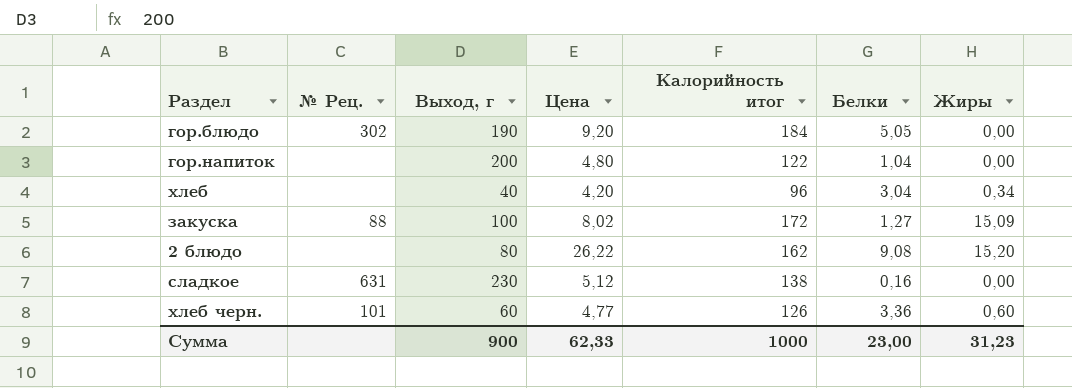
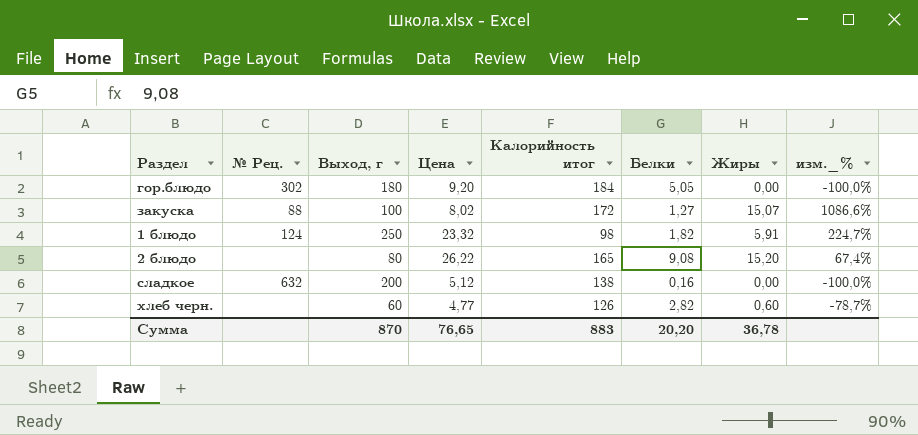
column изм._% | formula: none -> ([Жиры] - [Белки]) / [Белки]
row гор.напиток: none | 200 | 4,80 | 122 | 1,04 | 0,00 -> none
row хлеб: none | 40 | 4,20 | 96 | 3,04 | 0,34 -> none
гор.блюдо | Выход, г: 190 -> 180
закуска | Жиры: 15,09 -> 15,07
row 1 блюдо: none -> 124 | 250 | 23,32 | 98 | 1,82 | 5,91 | 224,7%
2 блюдо | Калорийность итог: 162 -> 165
сладкое | № Рец.: 631 -> 632
сладкое | Выход, г: 230 -> 200
хлеб черн. | № Рец.: 101 -> none
хлеб черн. | Белки: 3,36 -> 2,82
Сумма | Выход, г: 900 -> 870
Сумма | Цена: 62,33 -> 76,65
Сумма | Калорийность итог: 1000 -> 883
Сумма | Белки: 23,00 -> 20,20
Сумма | Жиры: 31,23 -> 36,78

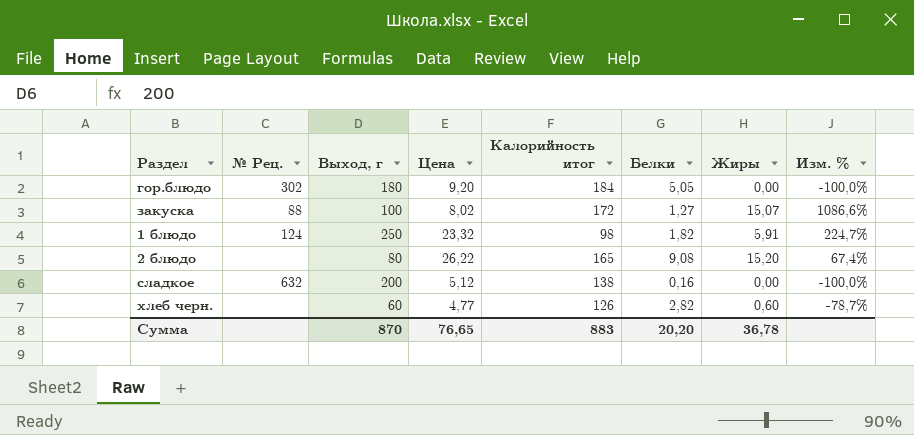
column name: изм._% -> Изм. %

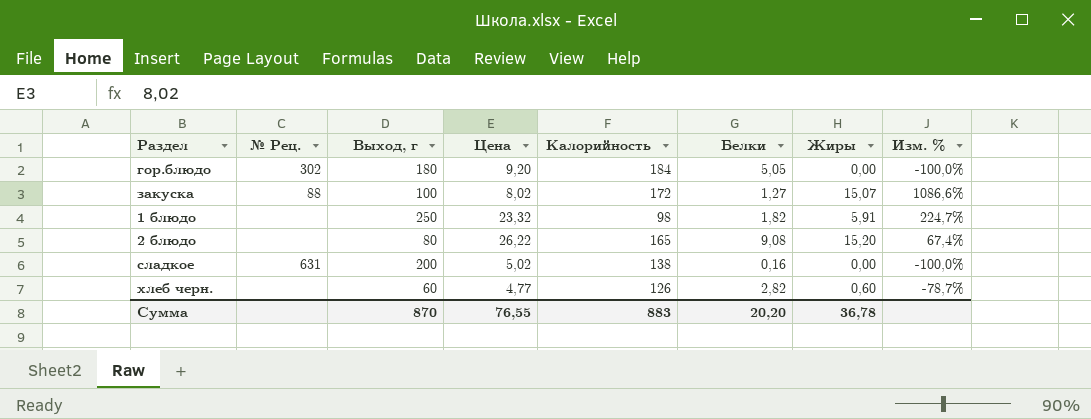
column name: Калорийность итог -> Калорийность
1 блюдо | № Рец.: 124 -> none
сладкое | № Рец.: 632 -> 631
сладкое | Цена: 5,12 -> 5,02
Сумма | Цена: 76,65 -> 76,55

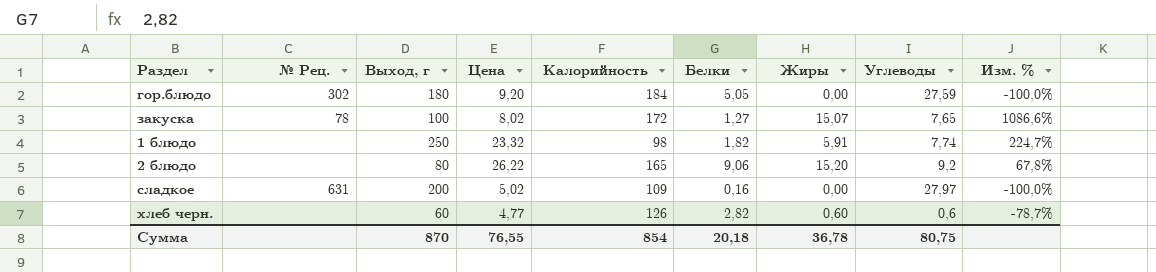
column Углеводы | position: none -> 8
закуска | № Рец.: 88 -> 78
2 блюдо | Белки: 9,08 -> 9,06
2 блюдо | Изм. %: 67,4% -> 67,8%
сладкое | Калорийность: 138 -> 109
Сумма | Калорийность: 883 -> 854
Сумма | Белки: 20,20 -> 20,18

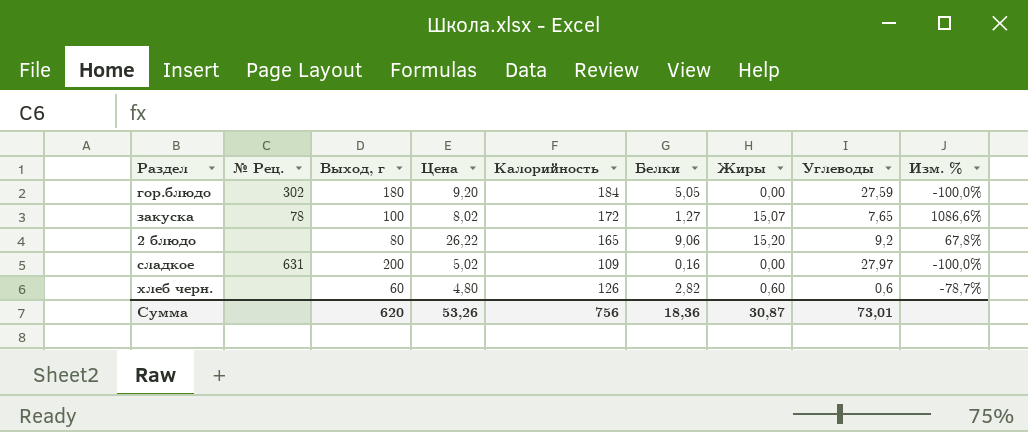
row 1 блюдо: none | 250 | 23,32 | 98 | 1,82 | 5,91 | 7,74 | 224,7% -> none
хлеб черн. | Цена: 4,77 -> 4,80
Сумма | Выход, г: 870 -> 620
Сумма | Цена: 76,55 -> 53,26
Сумма | Калорийность: 854 -> 756
Сумма | Белки: 20,18 -> 18,36
Сумма | Жиры: 36,78 -> 30,87
Сумма | Углеводы: 80,75 -> 73,01

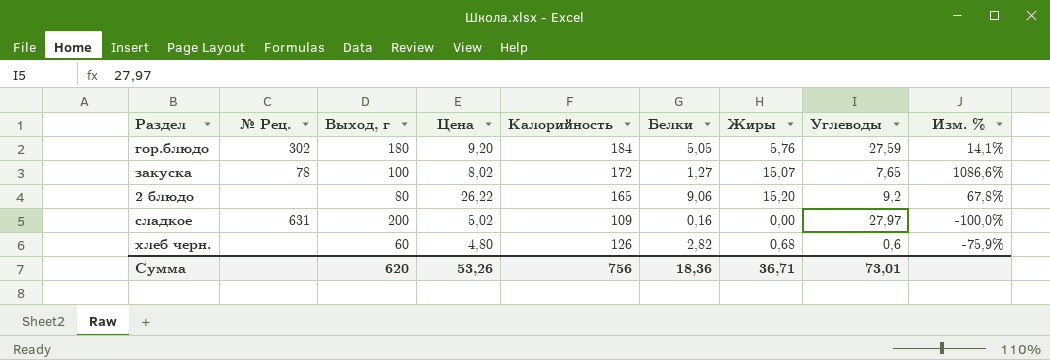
гор.блюдо | Жиры: 0,00 -> 5,76
гор.блюдо | Изм. %: -100,0% -> 14,1%
хлеб черн. | Жиры: 0,60 -> 0,68
хлеб черн. | Изм. %: -78,7% -> -75,9%
Сумма | Жиры: 30,87 -> 36,71

